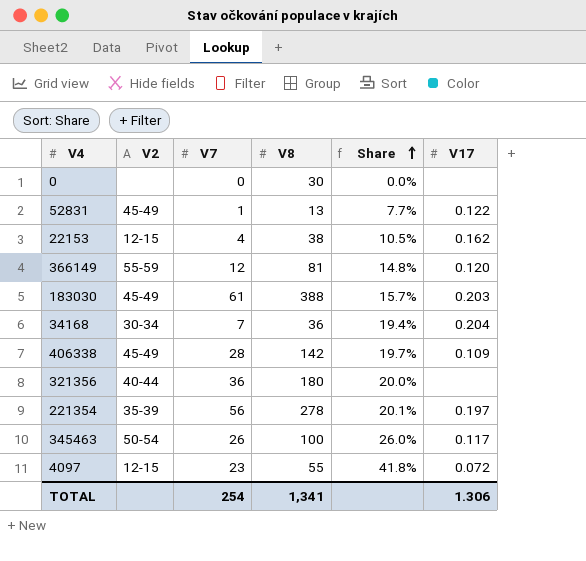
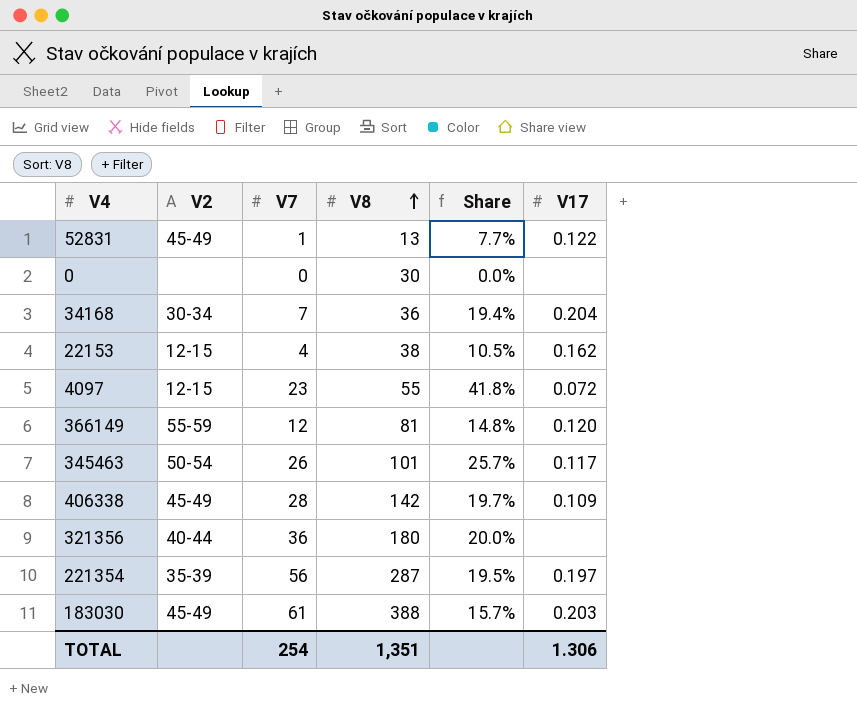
row order: Share ascending -> V8 ascending
345463 | V8: 100 -> 101
345463 | Share: 26.0% -> 25.7%
221354 | V8: 278 -> 287
221354 | Share: 20.1% -> 19.5%
TOTAL | V8: 1,341 -> 1,351

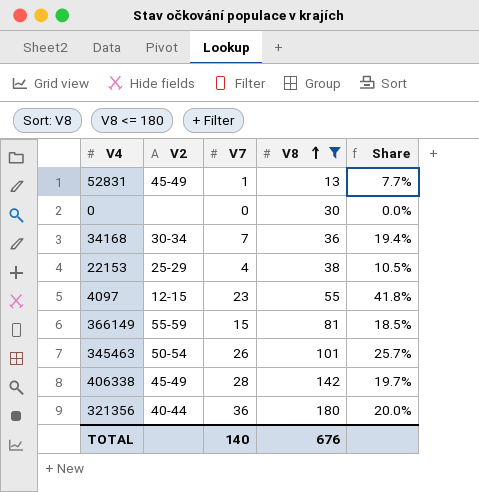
filter: none -> V8 <= 180
column V17 | position: 6 -> none
22153 | V2: 12-15 -> 25-29
366149 | V7: 12 -> 15
366149 | Share: 14.8% -> 18.5%
TOTAL | V7: 254 -> 140
TOTAL | V8: 1,351 -> 676

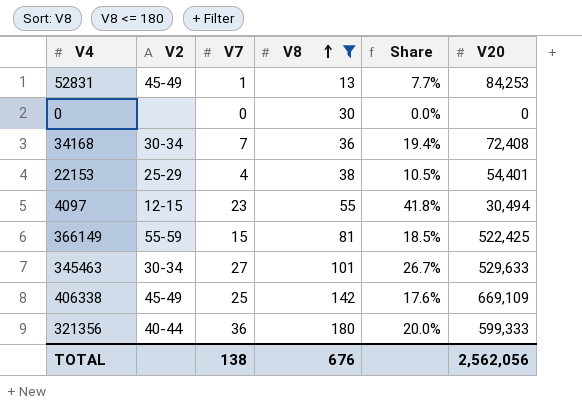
column V20 | position: none -> 6
345463 | V2: 50-54 -> 30-34
345463 | V7: 26 -> 27
345463 | Share: 25.7% -> 26.7%
406338 | V7: 28 -> 25
406338 | Share: 19.7% -> 17.6%
TOTAL | V7: 140 -> 138

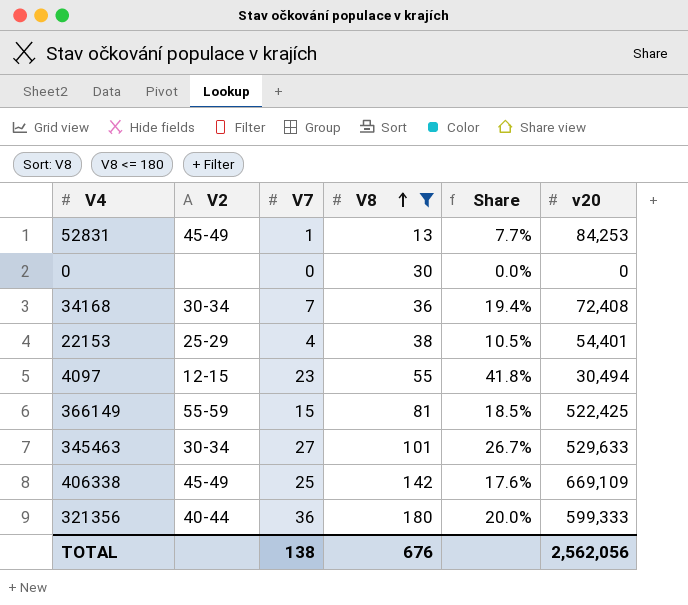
column name: V20 -> v20

